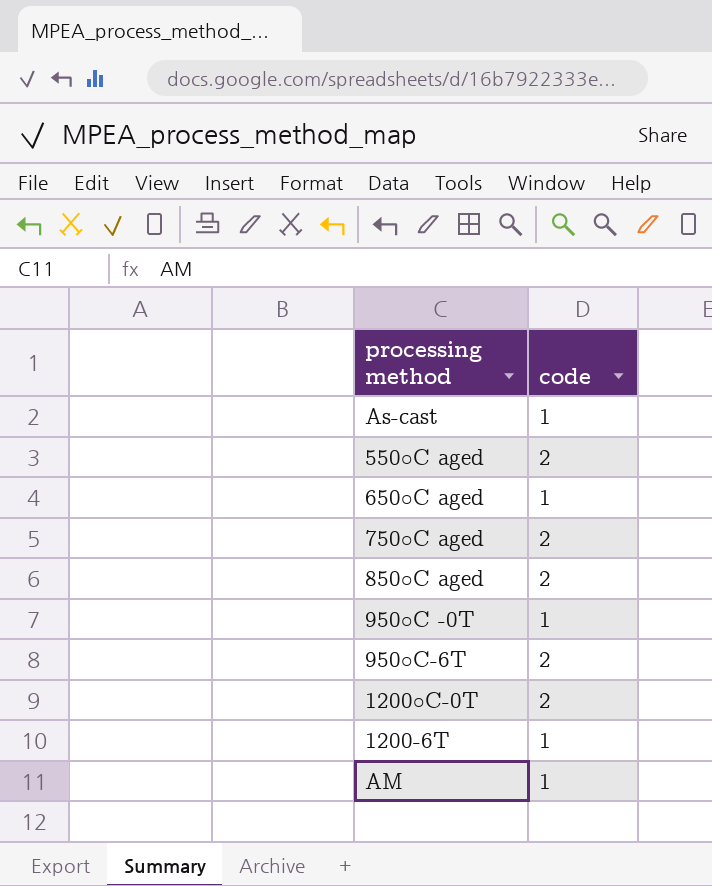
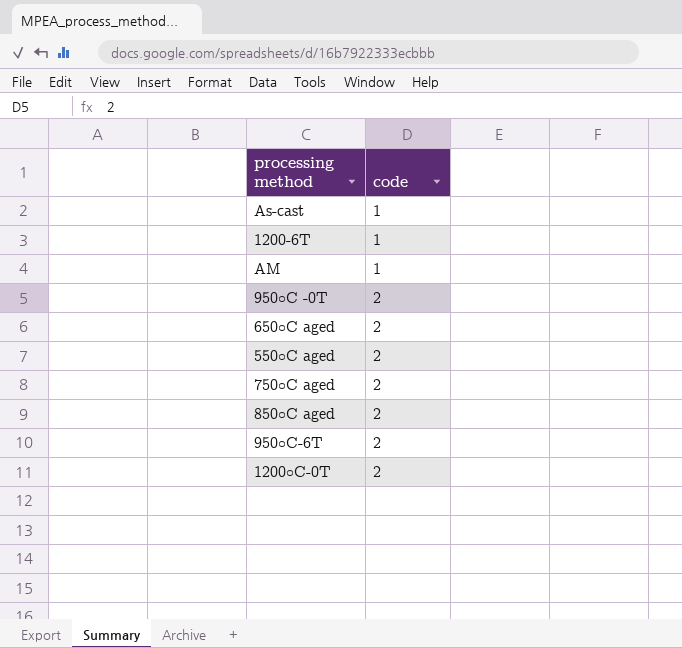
row order: none -> code ascending
950◦C -0T | code: 1 -> 2
650◦C aged | code: 1 -> 2

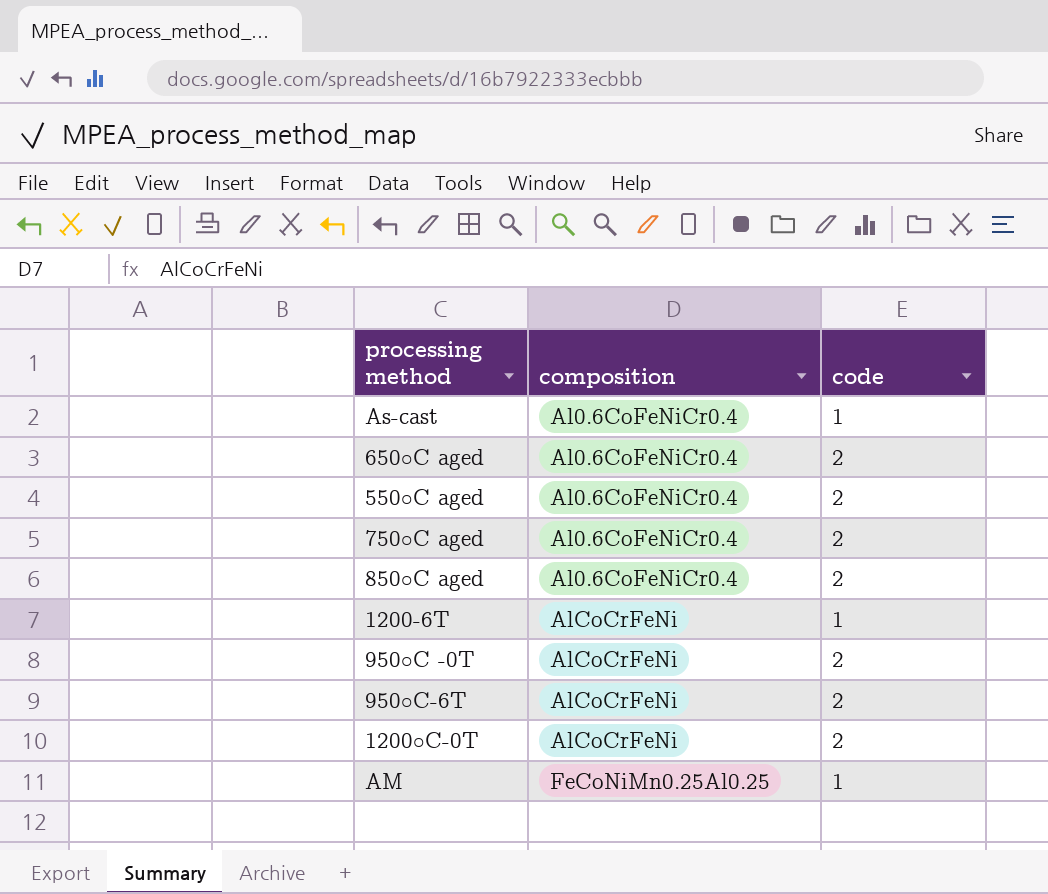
row order: code ascending -> composition ascending
column composition | position: none -> 2

